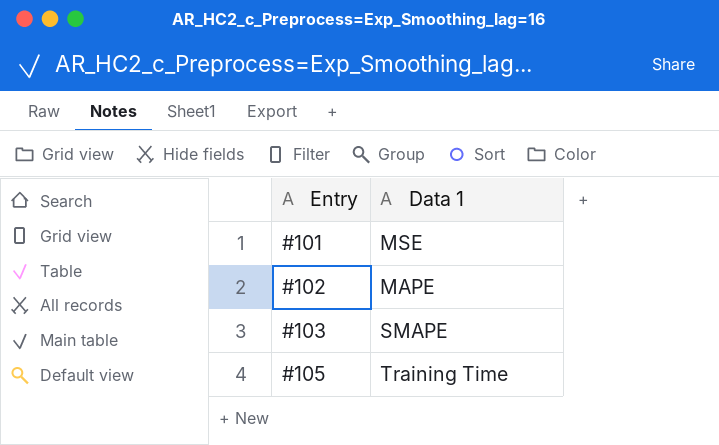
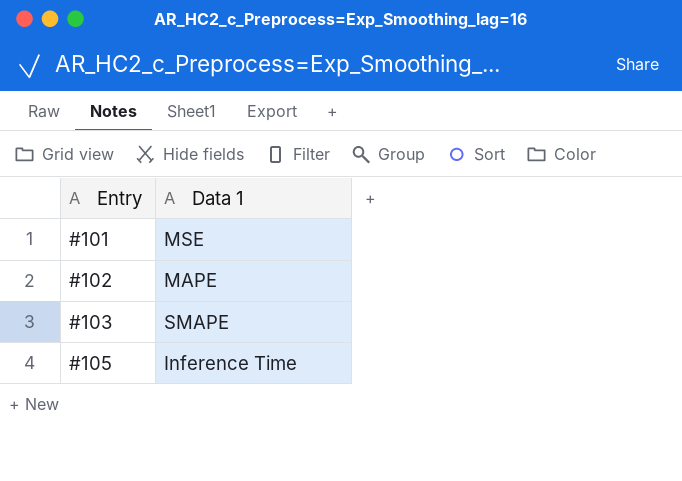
#105 | Data 1: Training Time -> Inference Time

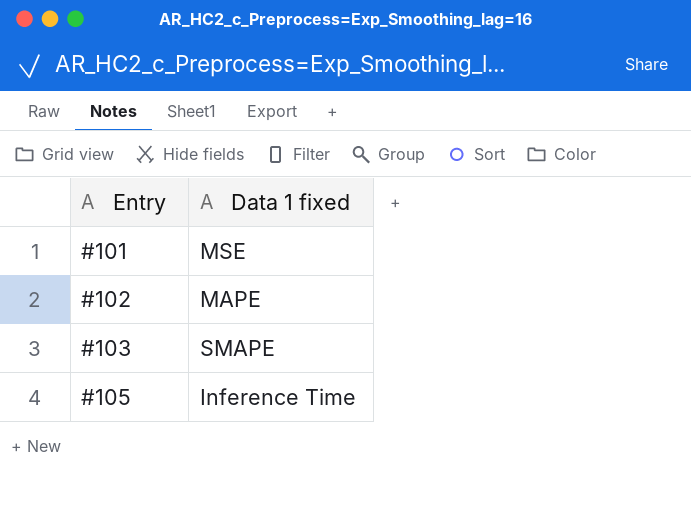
column name: Data 1 -> Data 1 fixed

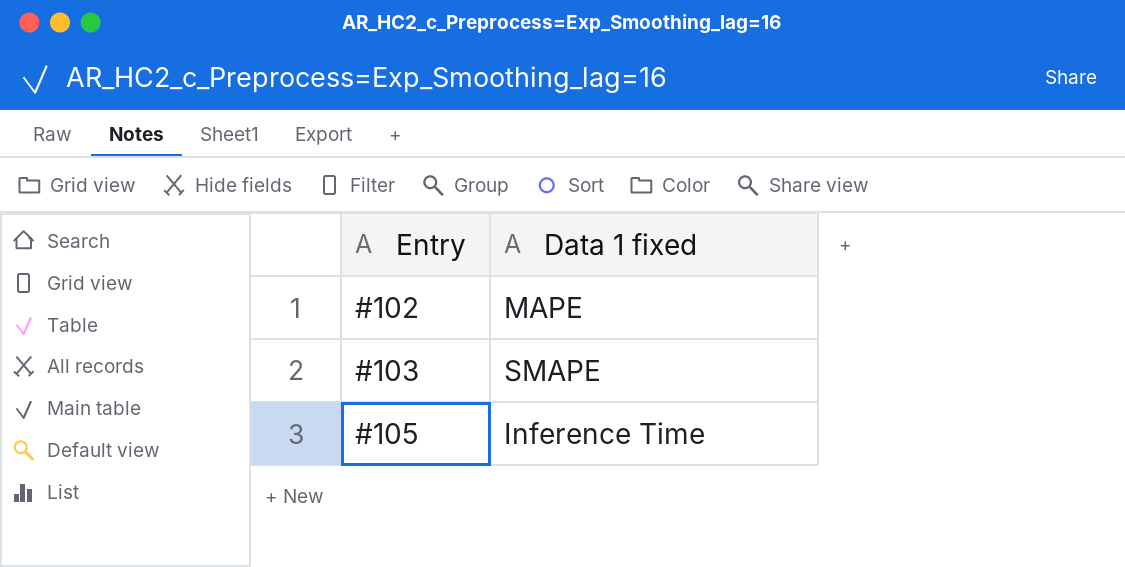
row #101: MSE -> none

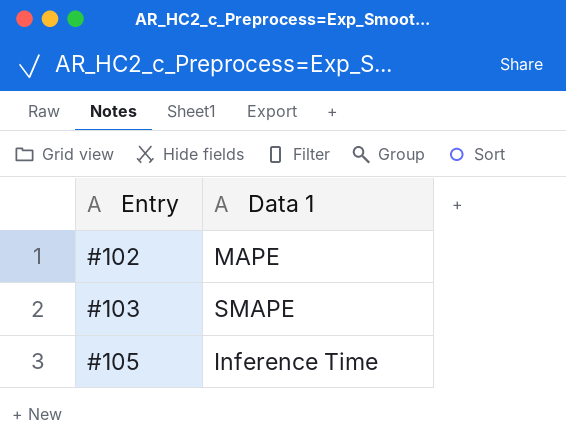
column name: Data 1 fixed -> Data 1

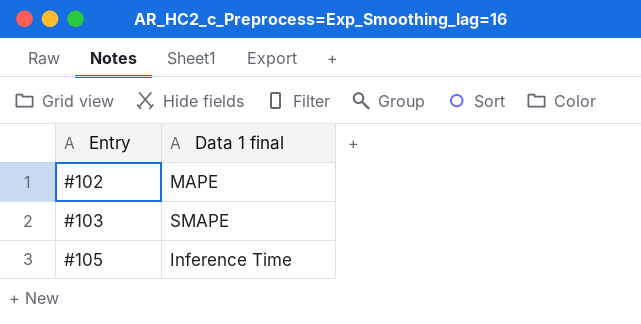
column name: Data 1 -> Data 1 final

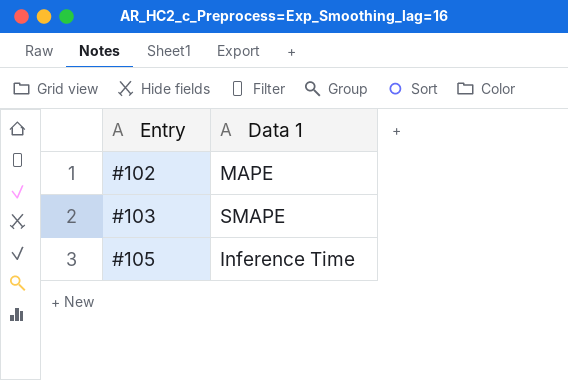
column name: Data 1 final -> Data 1

